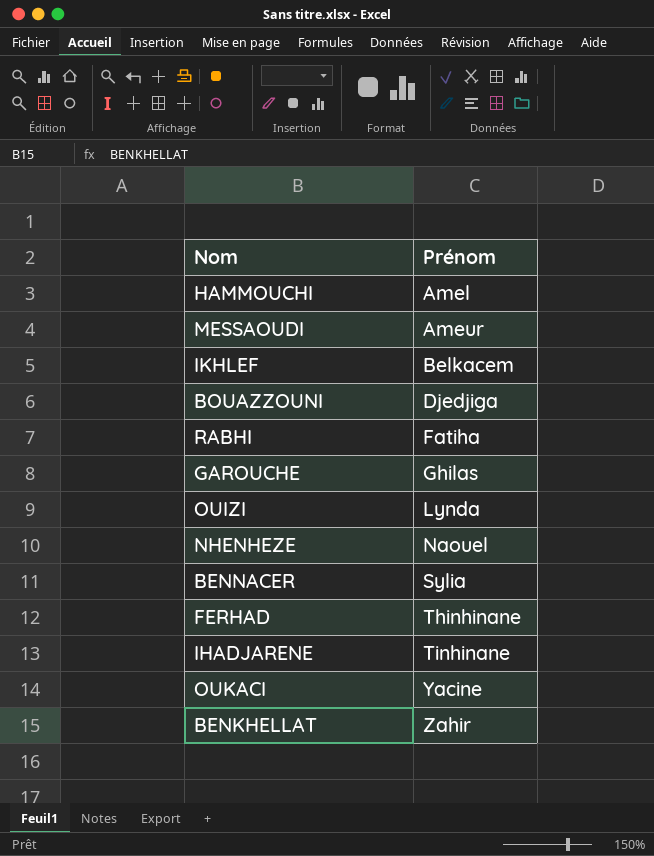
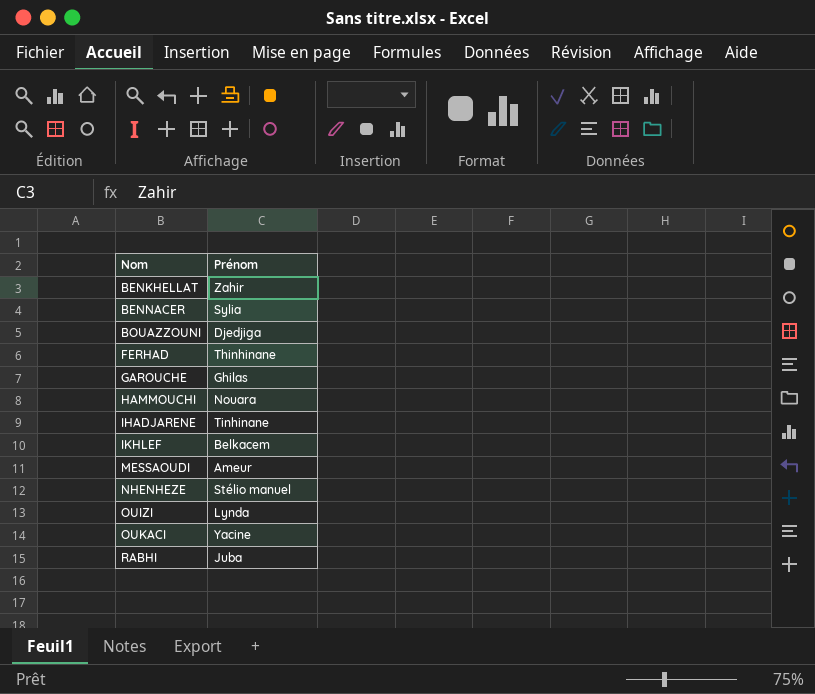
row order: Prénom ascending -> Nom ascending
HAMMOUCHI | Prénom: Amel -> Nouara
NHENHEZE | Prénom: Naouel -> Stélio manuel
RABHI | Prénom: Fatiha -> Juba

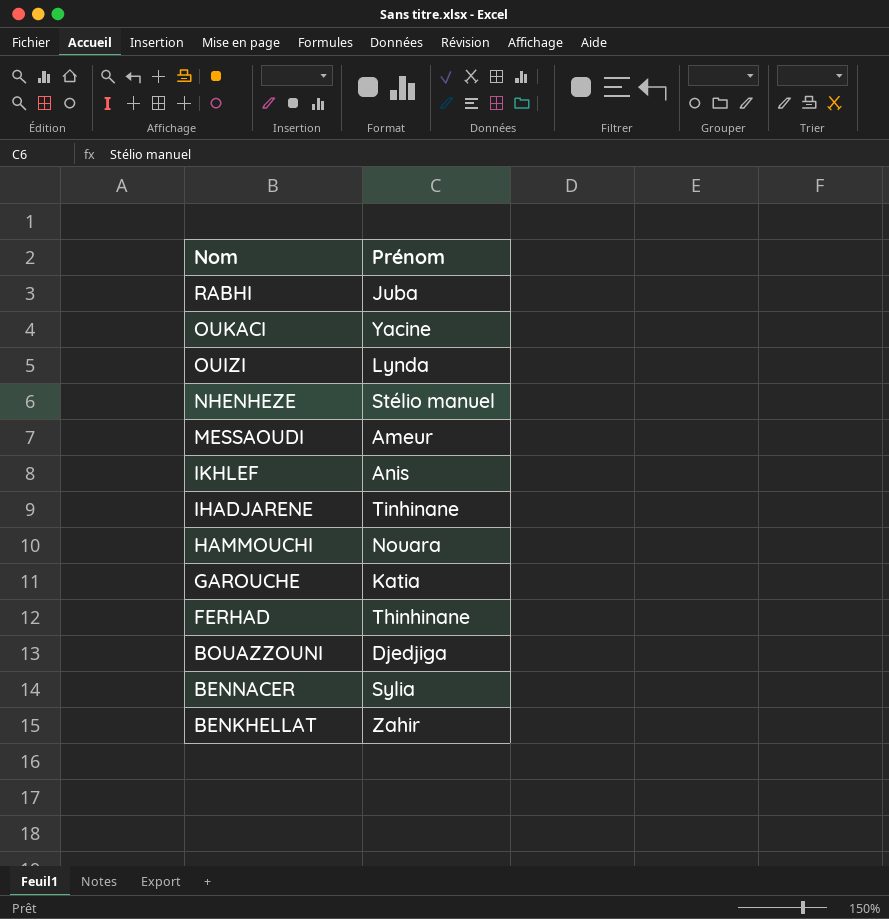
row order: Nom ascending -> Nom descending
IKHLEF | Prénom: Belkacem -> Anis
GAROUCHE | Prénom: Ghilas -> Katia

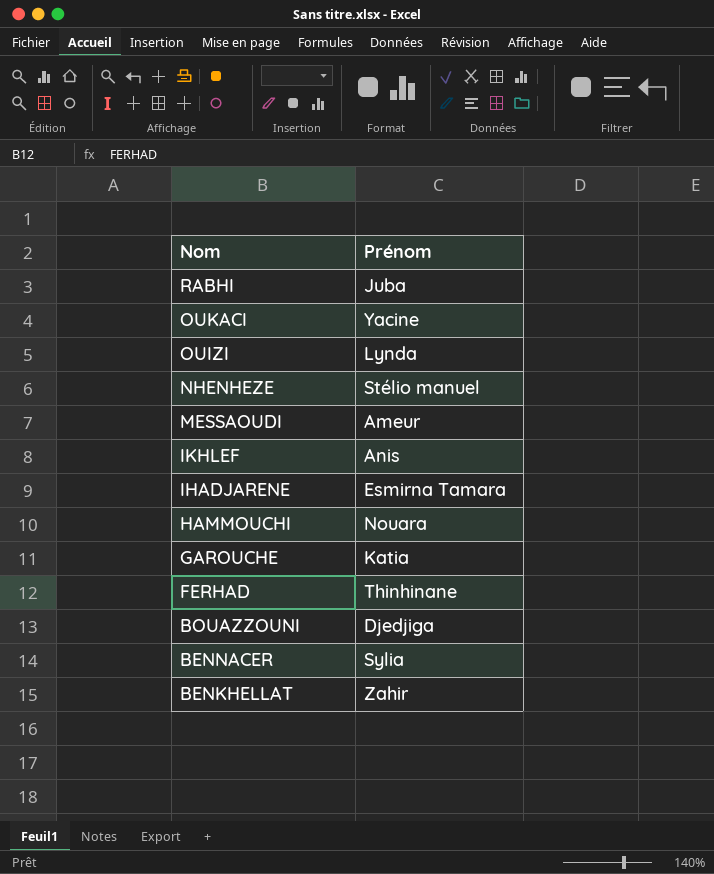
IHADJARENE | Prénom: Tinhinane -> Esmirna Tamara

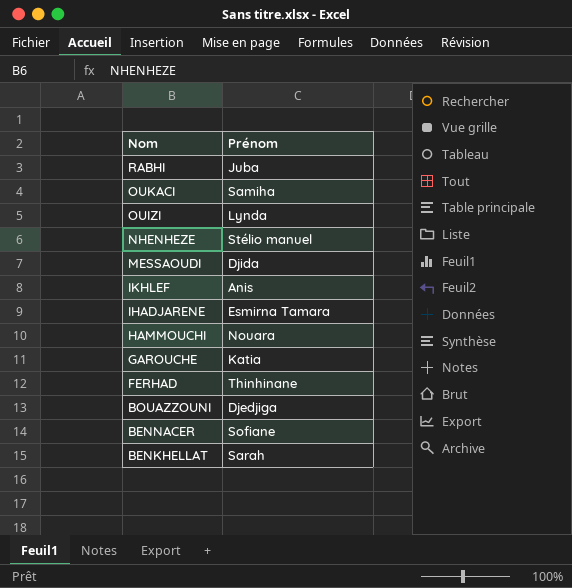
OUKACI | Prénom: Yacine -> Samiha
MESSAOUDI | Prénom: Ameur -> Djida
BENNACER | Prénom: Sylia -> Sofiane
BENKHELLAT | Prénom: Zahir -> Sarah

